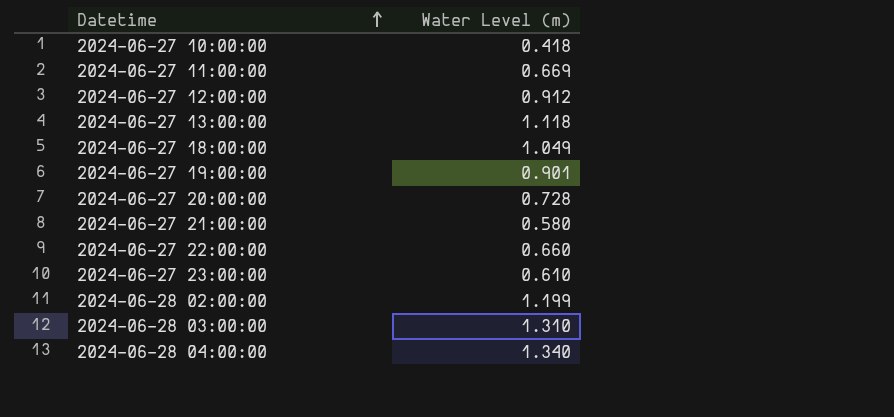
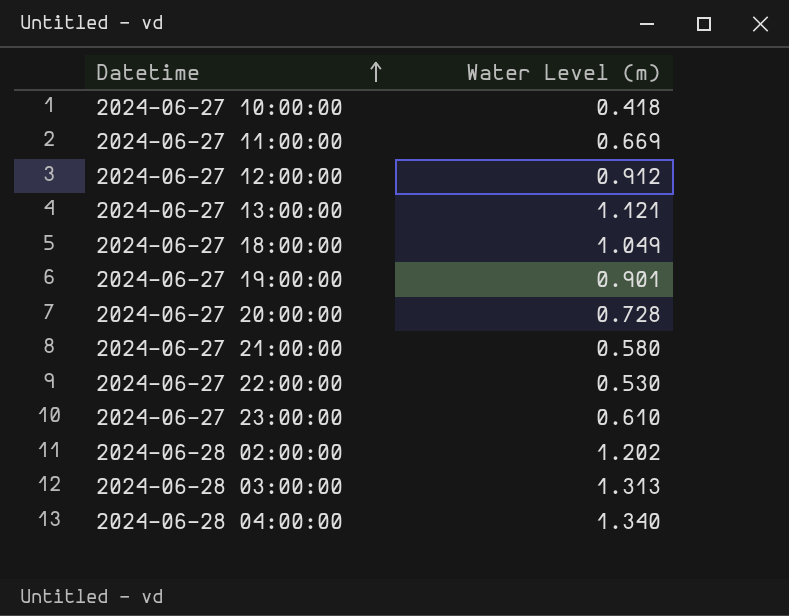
2024-06-27 13:00:00 | Water Level (m): 1.118 -> 1.121
2024-06-27 22:00:00 | Water Level (m): 0.660 -> 0.530
2024-06-28 02:00:00 | Water Level (m): 1.199 -> 1.202
2024-06-28 03:00:00 | Water Level (m): 1.310 -> 1.313

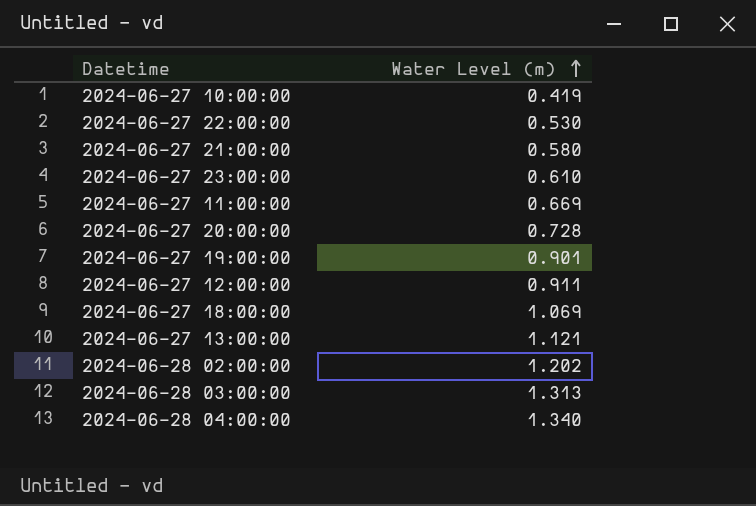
row order: Datetime ascending -> Water Level (m) ascending
2024-06-27 10:00:00 | Water Level (m): 0.418 -> 0.419
2024-06-27 12:00:00 | Water Level (m): 0.912 -> 0.911
2024-06-27 18:00:00 | Water Level (m): 1.049 -> 1.069

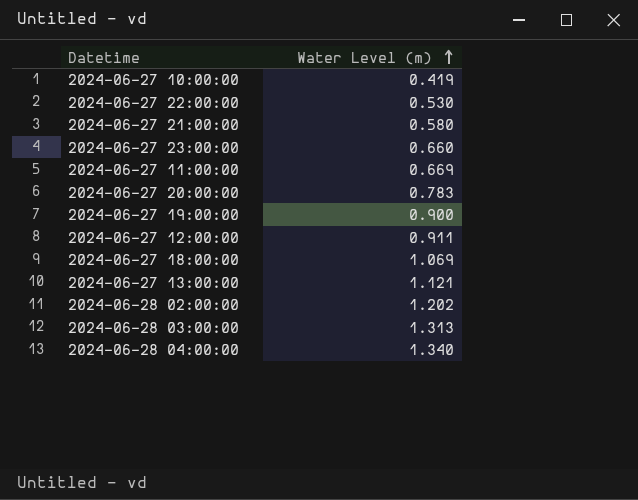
2024-06-27 23:00:00 | Water Level (m): 0.610 -> 0.660
2024-06-27 20:00:00 | Water Level (m): 0.728 -> 0.783
2024-06-27 19:00:00 | Water Level (m): 0.901 -> 0.900

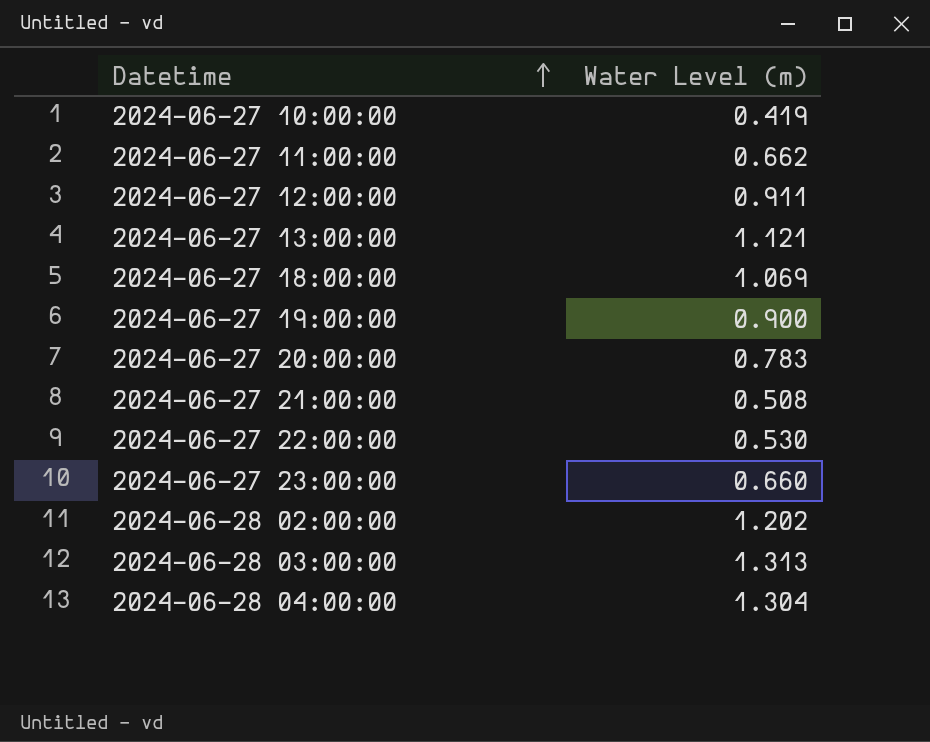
row order: Water Level (m) ascending -> Datetime ascending
2024-06-27 11:00:00 | Water Level (m): 0.669 -> 0.662
2024-06-27 21:00:00 | Water Level (m): 0.580 -> 0.508
2024-06-28 04:00:00 | Water Level (m): 1.340 -> 1.304

